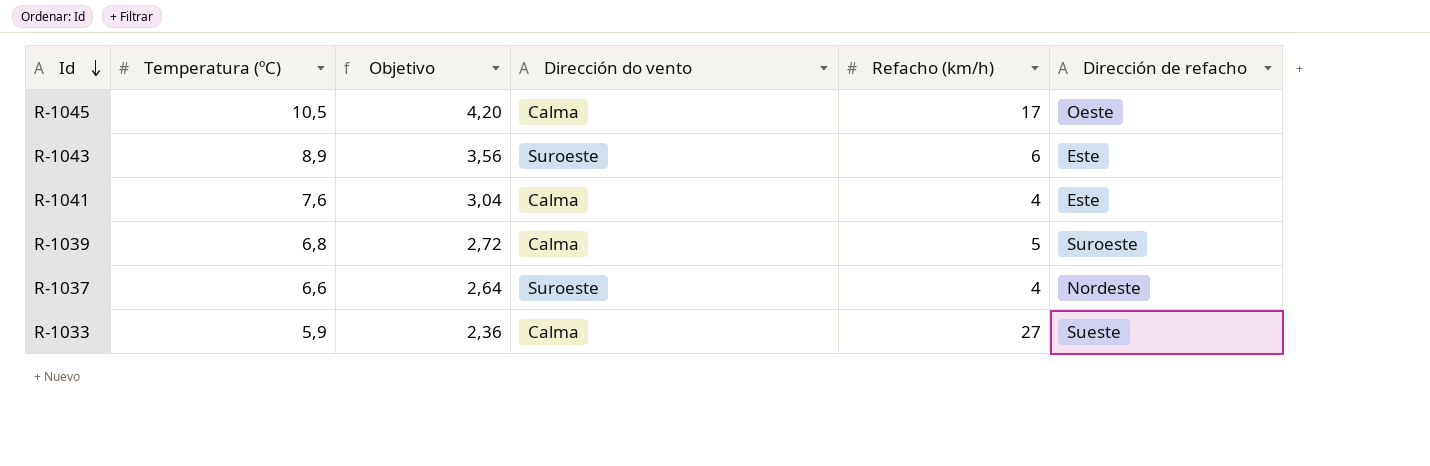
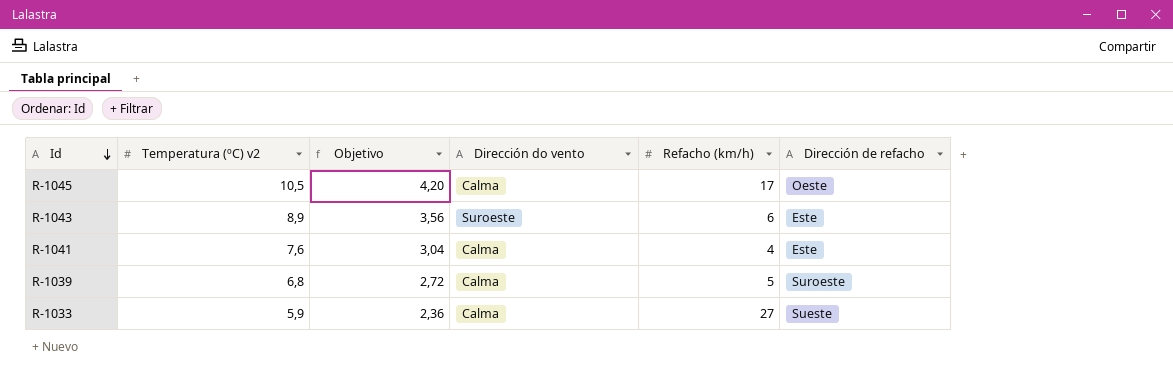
column name: Temperatura (ºC) -> Temperatura (ºC) v2
row R-1037: 6,6 | 2,64 | Suroeste | 4 | Nordeste -> none

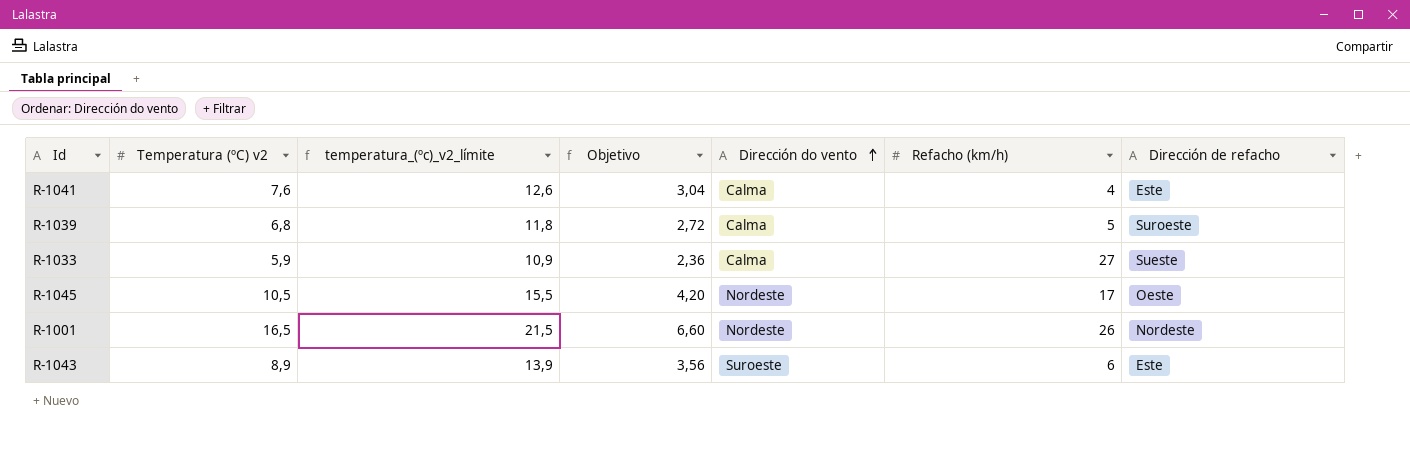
row order: Id descending -> Dirección do vento ascending
column temperatura_(ºc)_v2_límite | formula: none -> [Temperatura (ºC) v2] + 5
R-1045 | Dirección do vento: Calma -> Nordeste
row R-1001: none -> 16,5 | 21,5 | 6,60 | Nordeste | 26 | Nordeste

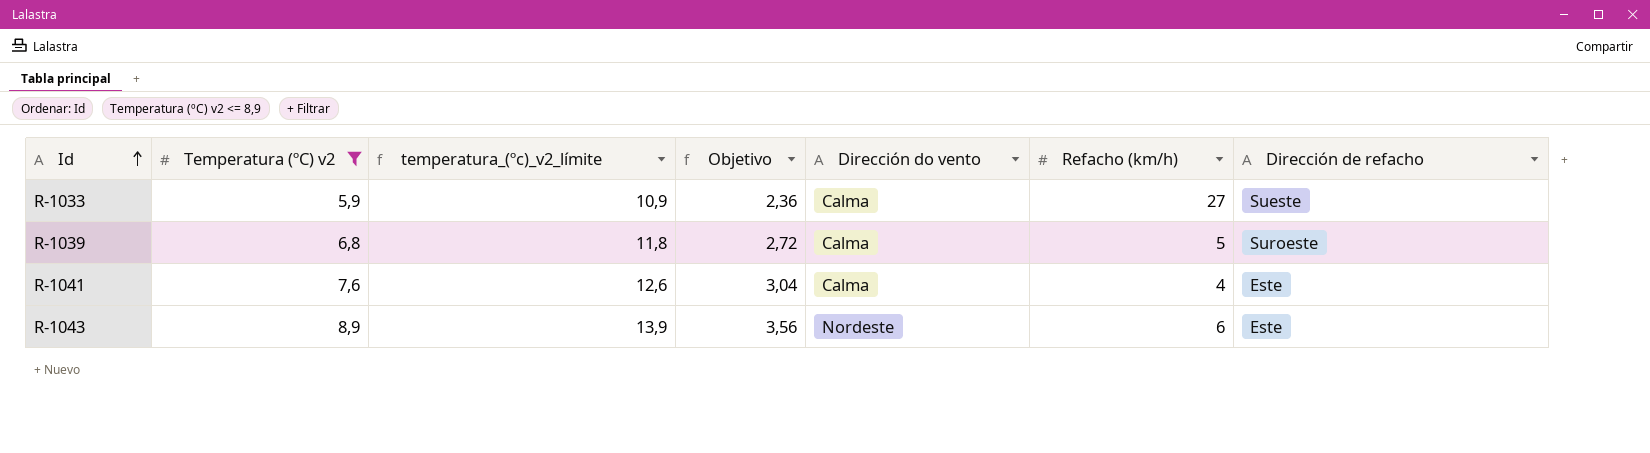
filter: none -> Temperatura (ºC) v2 <= 8,9
row order: Dirección do vento ascending -> Id ascending
R-1043 | Dirección do vento: Suroeste -> Nordeste

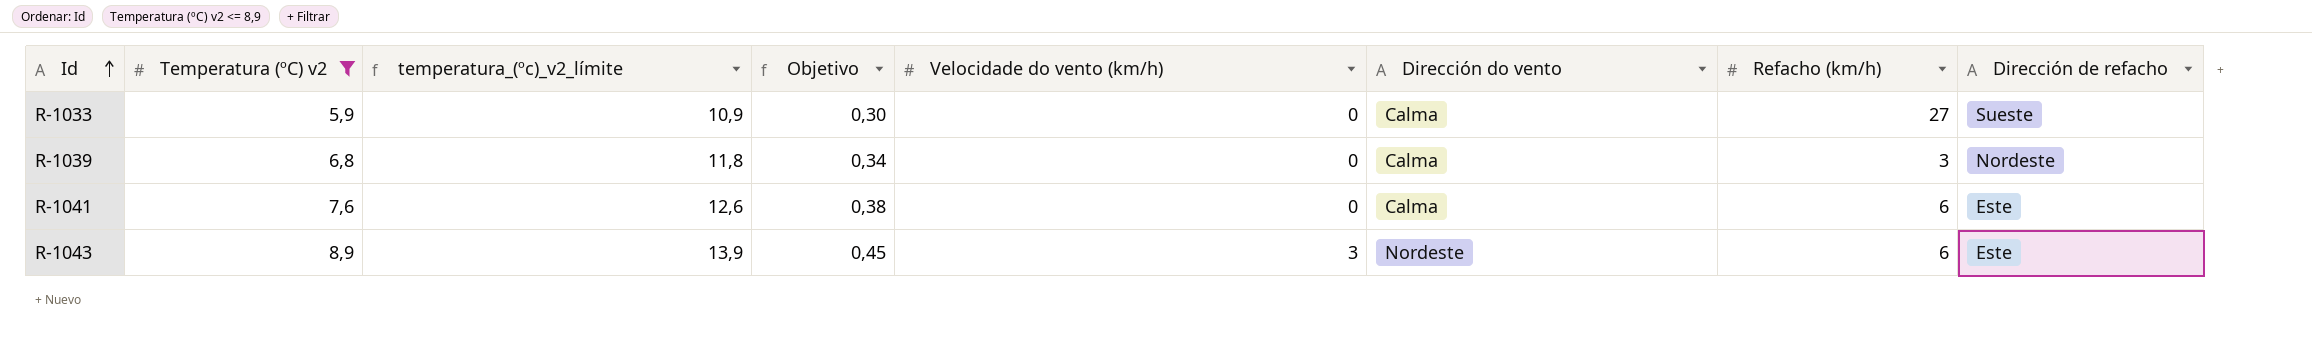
column Objetivo | formula: [Temperatura (ºC) v2] * 0,4 -> [Temperatura (ºC) v2] * 0,05
column Velocidade do vento (km/h) | position: none -> 5
R-1039 | Refacho (km/h): 5 -> 3
R-1039 | Dirección de refacho: Suroeste -> Nordeste
R-1041 | Refacho (km/h): 4 -> 6

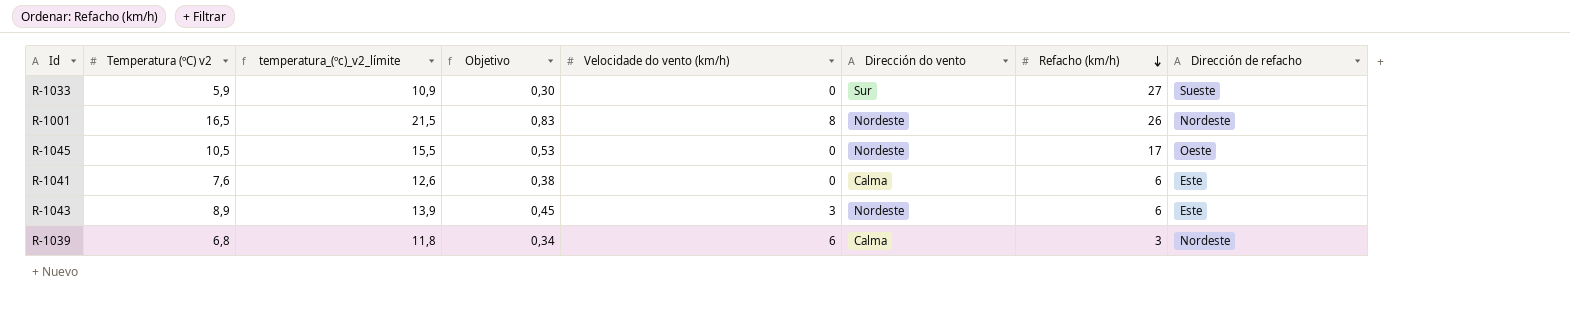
filter: Temperatura (ºC) v2 <= 8,9 -> none
row order: Id ascending -> Refacho (km/h) descending
R-1033 | Dirección do vento: Calma -> Sur
R-1039 | Velocidade do vento (km/h): 0 -> 6

